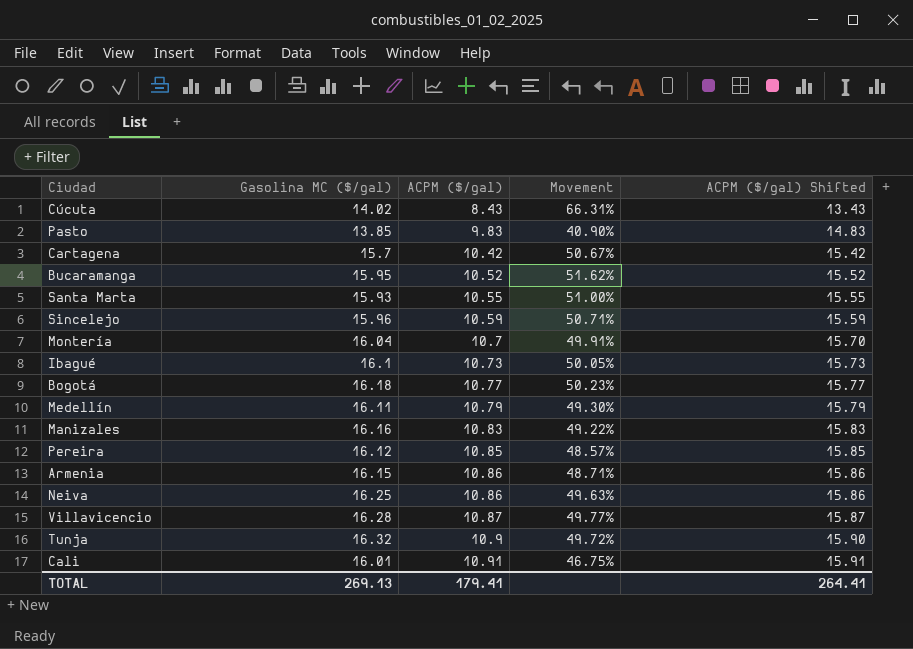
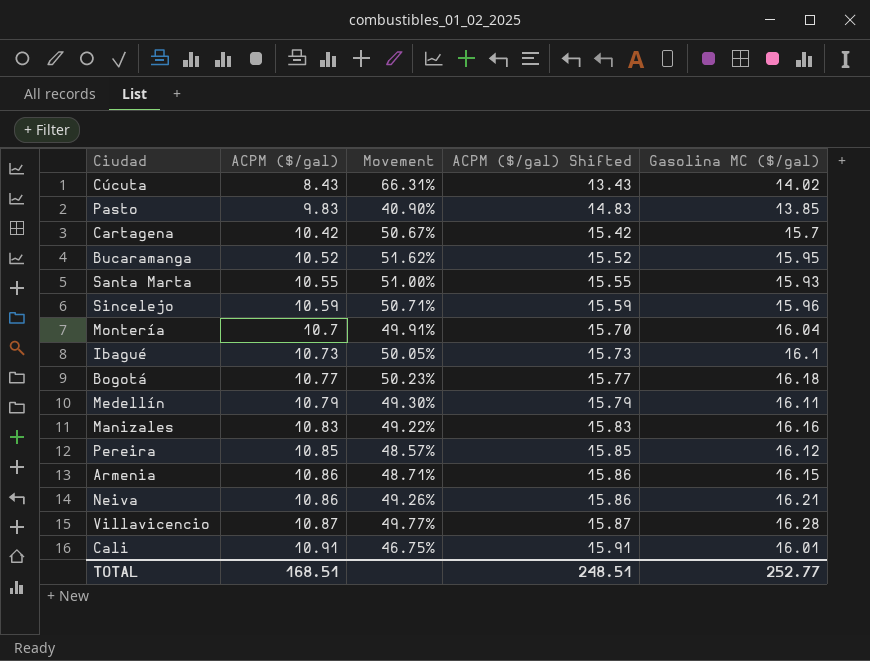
column Gasolina MC ($/gal) | position: 2 -> 5
row Tunja: 16.32 | 10.9 | 49.72% | 15.90 -> none
Neiva | Movement: 49.63% -> 49.26%
Neiva | Gasolina MC ($/gal): 16.25 -> 16.21
TOTAL | ACPM ($/gal): 179.41 -> 168.51
TOTAL | ACPM ($/gal) Shifted: 264.41 -> 248.51
TOTAL | Gasolina MC ($/gal): 269.13 -> 252.77

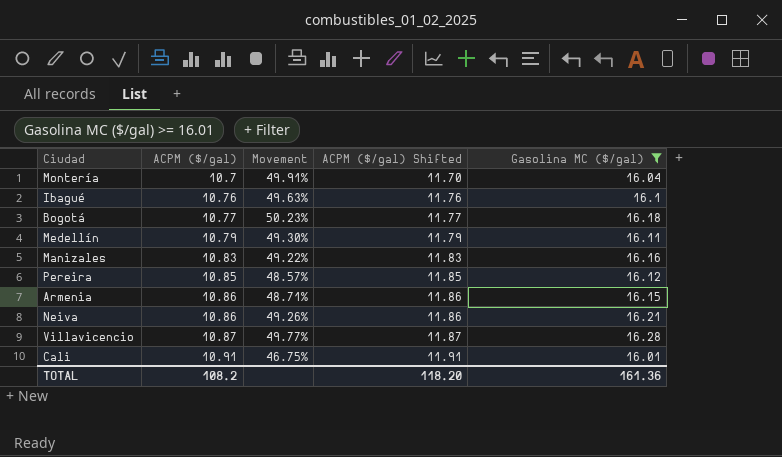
filter: none -> Gasolina MC ($/gal) >= 16.01
column ACPM ($/gal) Shifted | formula: [ACPM ($/gal)] + 5 -> [ACPM ($/gal)] + 1
Ibagué | ACPM ($/gal): 10.73 -> 10.76
Ibagué | Movement: 50.05% -> 49.63%
TOTAL | ACPM ($/gal): 168.51 -> 108.2
TOTAL | ACPM ($/gal) Shifted: 248.51 -> 118.20
TOTAL | Gasolina MC ($/gal): 252.77 -> 161.36

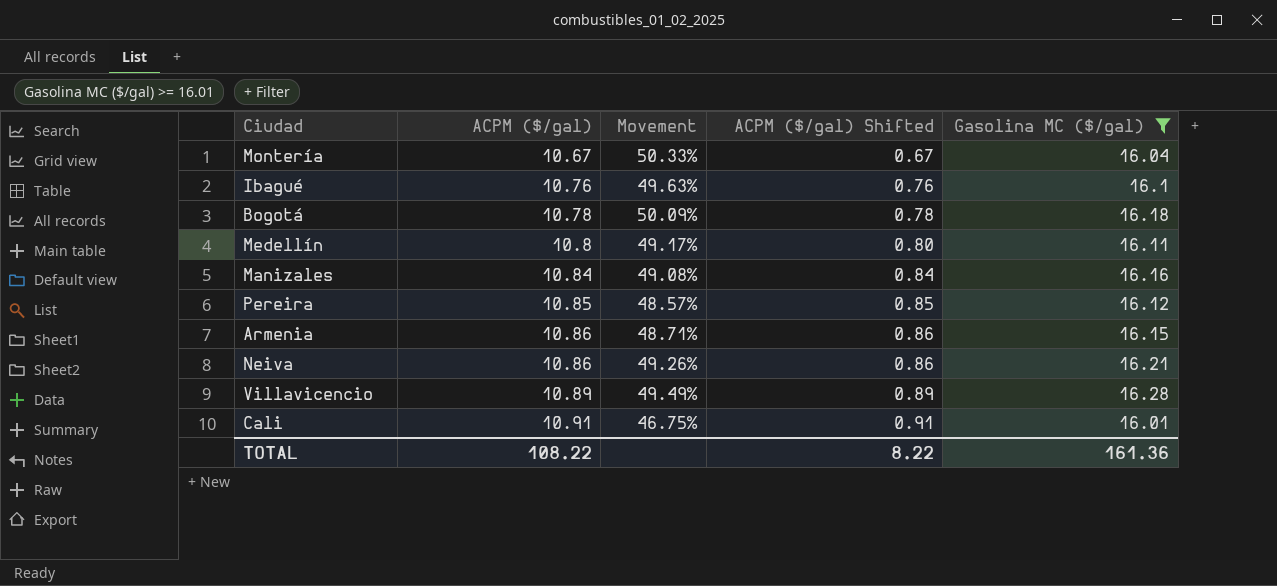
column ACPM ($/gal) Shifted | formula: [ACPM ($/gal)] + 1 -> [ACPM ($/gal)] - 10
Montería | ACPM ($/gal): 10.7 -> 10.67
Montería | Movement: 49.91% -> 50.33%
Bogotá | ACPM ($/gal): 10.77 -> 10.78
Bogotá | Movement: 50.23% -> 50.09%
Medellín | ACPM ($/gal): 10.79 -> 10.8
Medellín | Movement: 49.30% -> 49.17%
Manizales | ACPM ($/gal): 10.83 -> 10.84
Manizales | Movement: 49.22% -> 49.08%
Villavicencio | ACPM ($/gal): 10.87 -> 10.89
Villavicencio | Movement: 49.77% -> 49.49%
TOTAL | ACPM ($/gal): 108.2 -> 108.22
TOTAL | ACPM ($/gal) Shifted: 118.20 -> 8.22

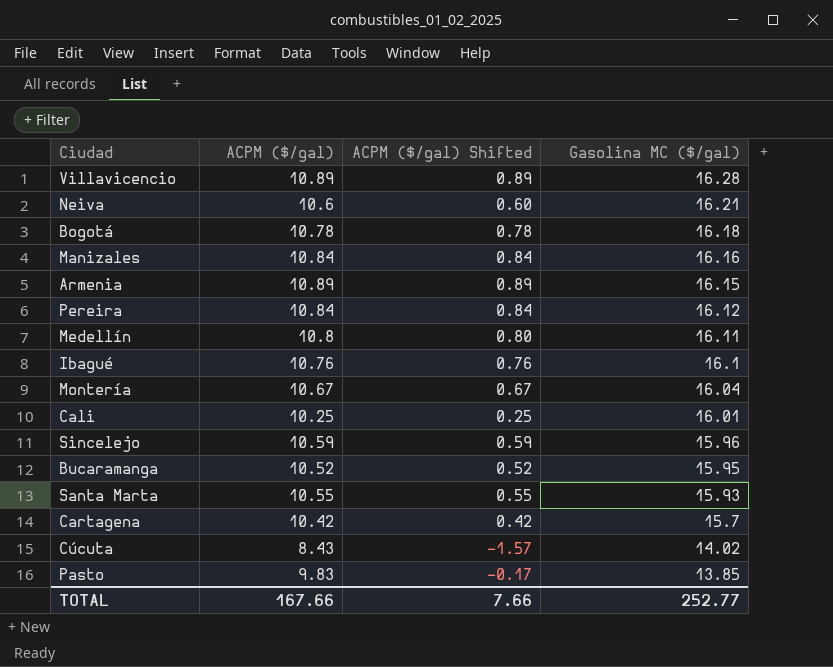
filter: Gasolina MC ($/gal) >= 16.01 -> none
row order: ACPM ($/gal) ascending -> Gasolina MC ($/gal) descending
column Movement | formula: ([Gasolina MC ($/gal)] - [ACPM ($/gal)]) / [ACPM ($/gal)] -> none
Neiva | ACPM ($/gal): 10.86 -> 10.6
Neiva | ACPM ($/gal) Shifted: 0.86 -> 0.60
Armenia | ACPM ($/gal): 10.86 -> 10.89
Armenia | ACPM ($/gal) Shifted: 0.86 -> 0.89
Pereira | ACPM ($/gal): 10.85 -> 10.84
Pereira | ACPM ($/gal) Shifted: 0.85 -> 0.84
Cali | ACPM ($/gal): 10.91 -> 10.25
Cali | ACPM ($/gal) Shifted: 0.91 -> 0.25
TOTAL | ACPM ($/gal): 108.22 -> 167.66
TOTAL | ACPM ($/gal) Shifted: 8.22 -> 7.66
TOTAL | Gasolina MC ($/gal): 161.36 -> 252.77

